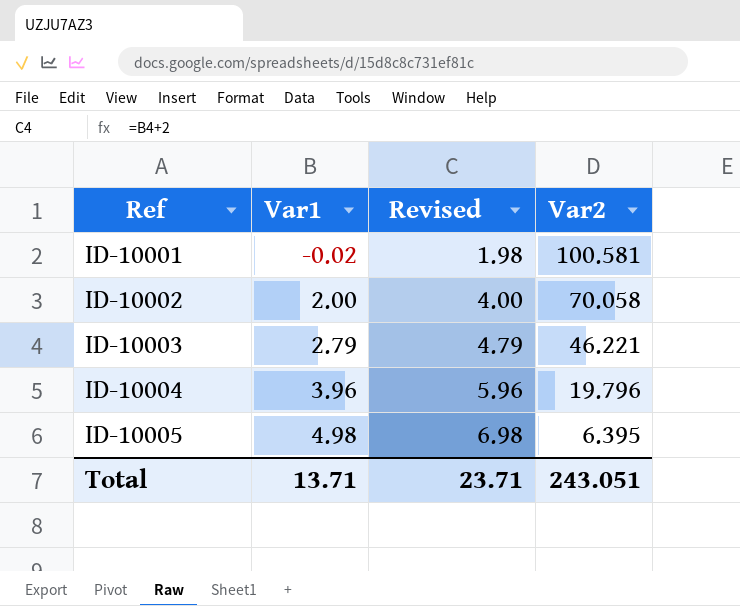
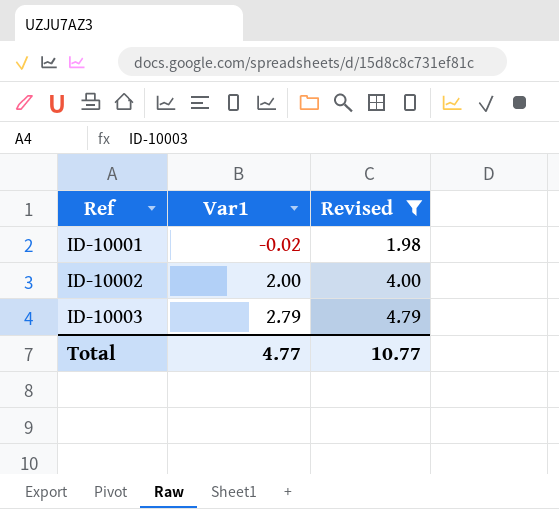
filter: none -> Revised <= 4.79
column Var2 | position: 4 -> none
Total | Var1: 13.71 -> 4.77
Total | Revised: 23.71 -> 10.77

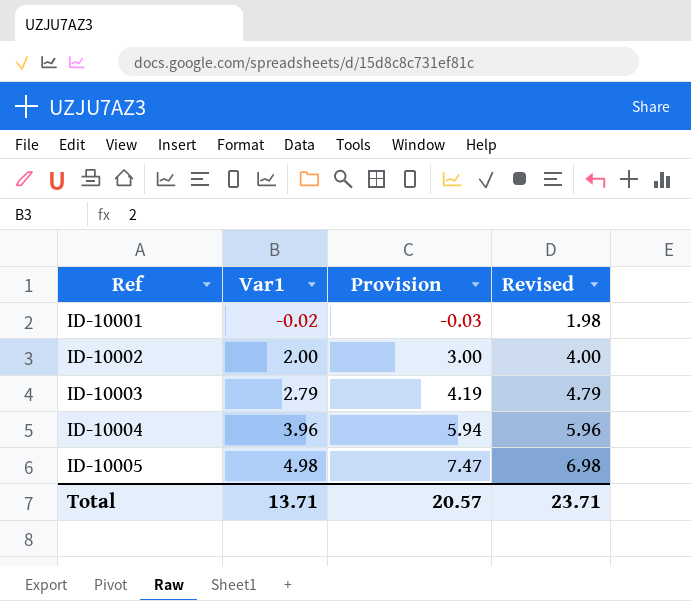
filter: Revised <= 4.79 -> none
column Provision | formula: none -> [Var1] * 1.5
Total | Var1: 4.77 -> 13.71
Total | Revised: 10.77 -> 23.71

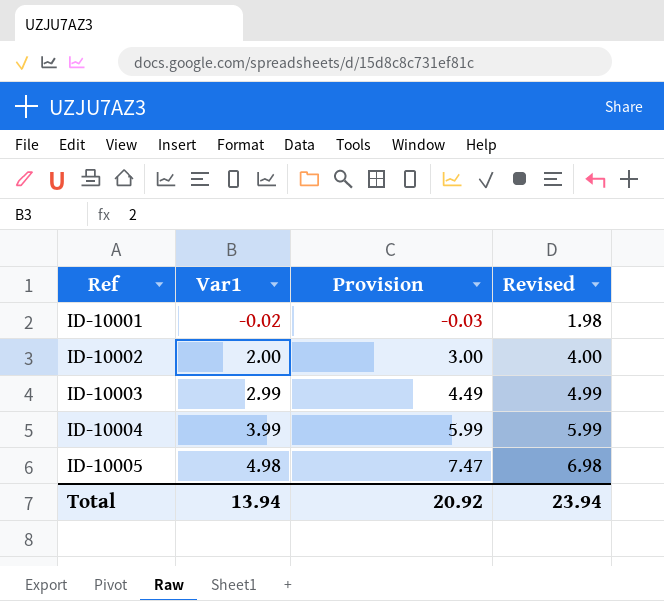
ID-10003 | Var1: 2.79 -> 2.99
ID-10003 | Provision: 4.19 -> 4.49
ID-10003 | Revised: 4.79 -> 4.99
ID-10004 | Var1: 3.96 -> 3.99
ID-10004 | Provision: 5.94 -> 5.99
ID-10004 | Revised: 5.96 -> 5.99
Total | Var1: 13.71 -> 13.94
Total | Provision: 20.57 -> 20.92
Total | Revised: 23.71 -> 23.94

